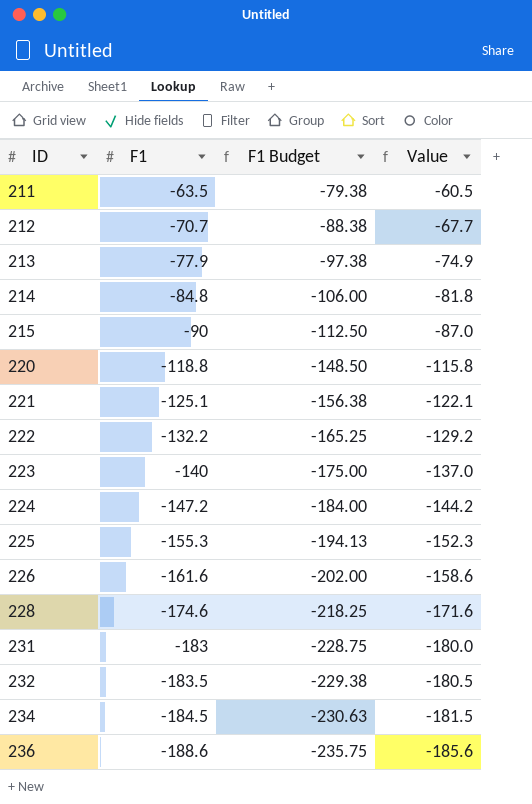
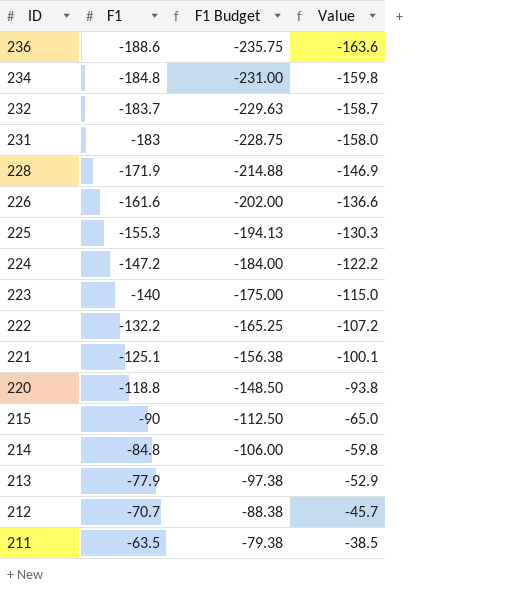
row order: ID ascending -> ID descending
column Value | formula: [F1] + 3 -> [F1] + 25
234 | F1: -184.5 -> -184.8
234 | F1 Budget: -230.63 -> -231.00
232 | F1: -183.5 -> -183.7
232 | F1 Budget: -229.38 -> -229.63
228 | F1: -174.6 -> -171.9
228 | F1 Budget: -218.25 -> -214.88

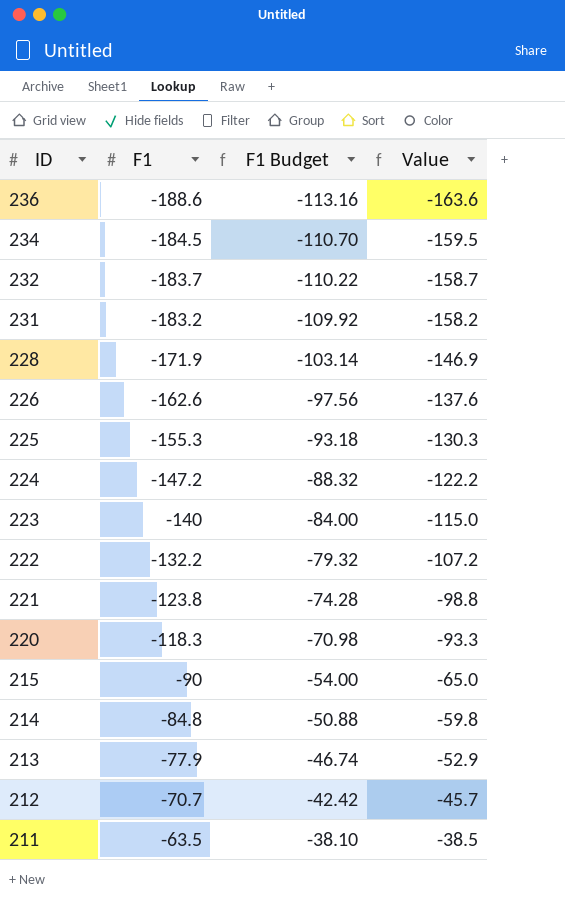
column F1 Budget | formula: [F1] * 1.25 -> [F1] * 0.6
234 | F1: -184.8 -> -184.5
234 | Value: -159.8 -> -159.5
231 | F1: -183 -> -183.2
231 | Value: -158.0 -> -158.2
226 | F1: -161.6 -> -162.6
226 | Value: -136.6 -> -137.6
221 | F1: -125.1 -> -123.8
221 | Value: -100.1 -> -98.8
220 | F1: -118.8 -> -118.3
220 | Value: -93.8 -> -93.3

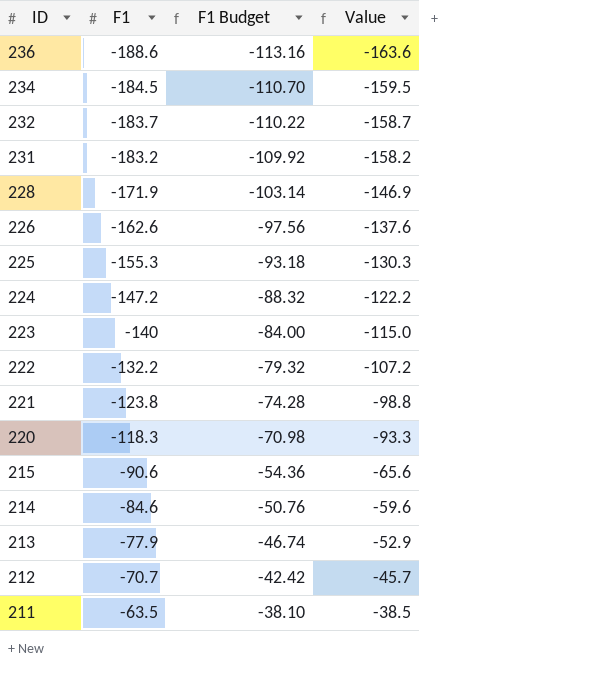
215 | F1: -90 -> -90.6
215 | F1 Budget: -54.00 -> -54.36
215 | Value: -65.0 -> -65.6
214 | F1: -84.8 -> -84.6
214 | F1 Budget: -50.88 -> -50.76
214 | Value: -59.8 -> -59.6

